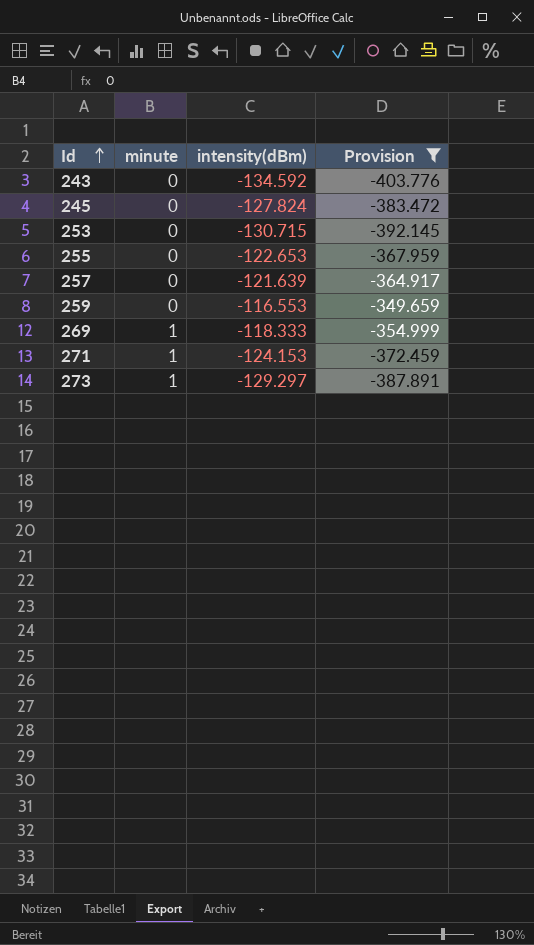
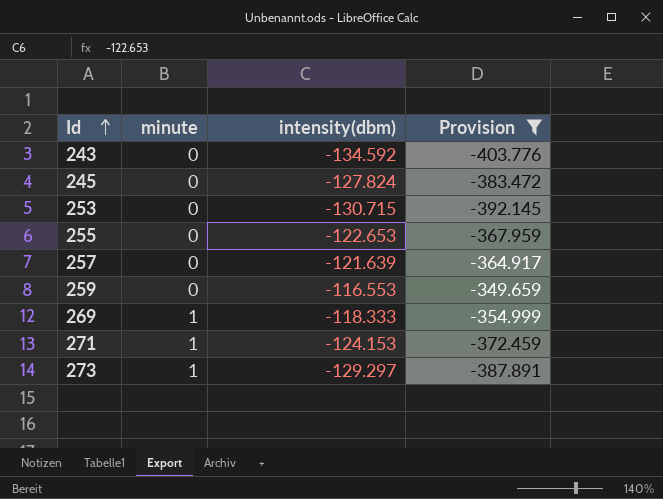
column name: intensity(dBm) -> intensity(dbm)

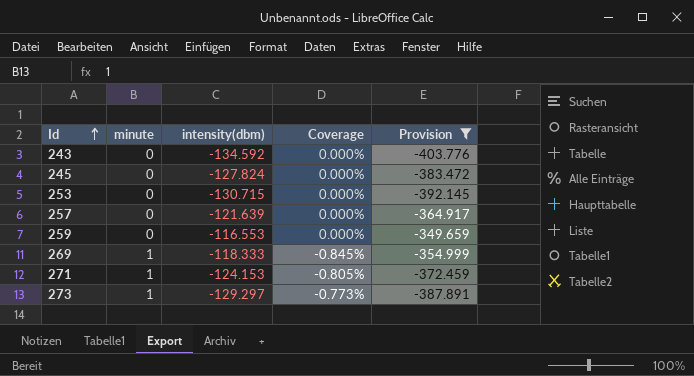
column Coverage | formula: none -> [minute] / [intensity(dbm)]
row 255: 0 | -122.653 | -367.959 -> none

